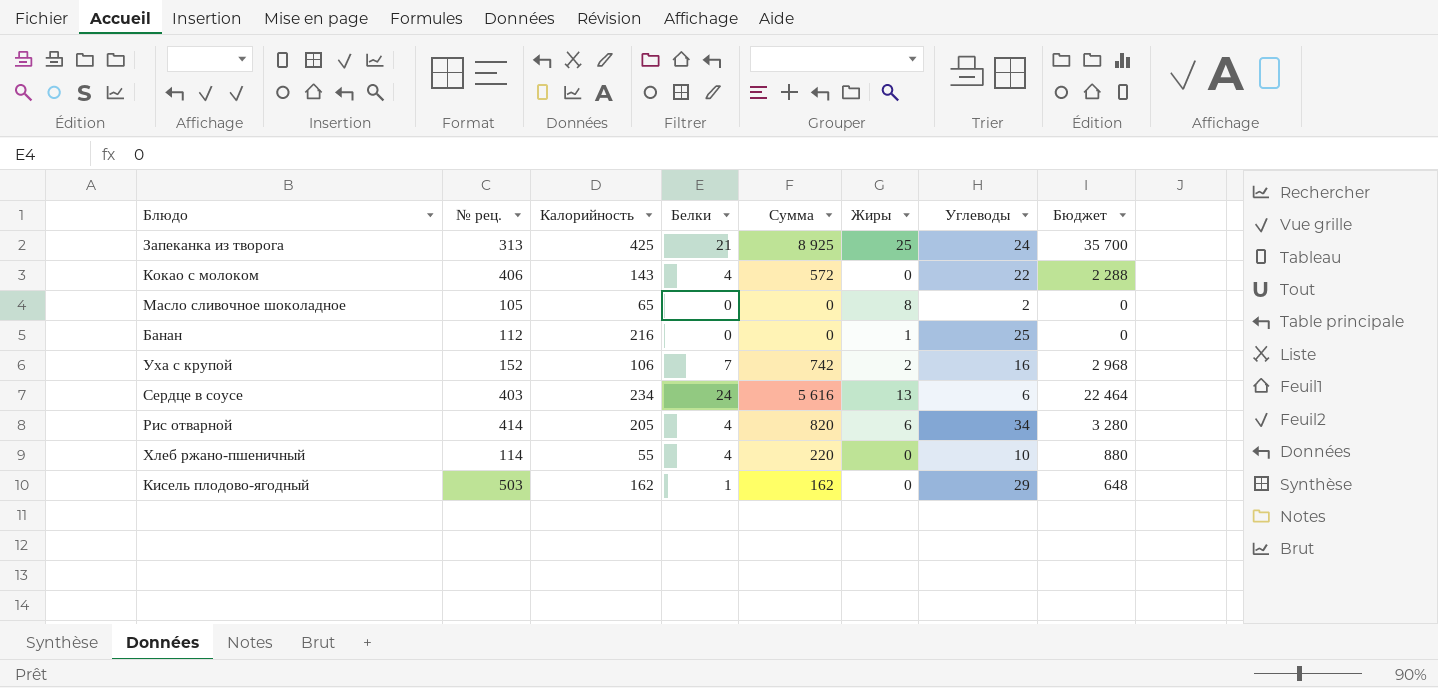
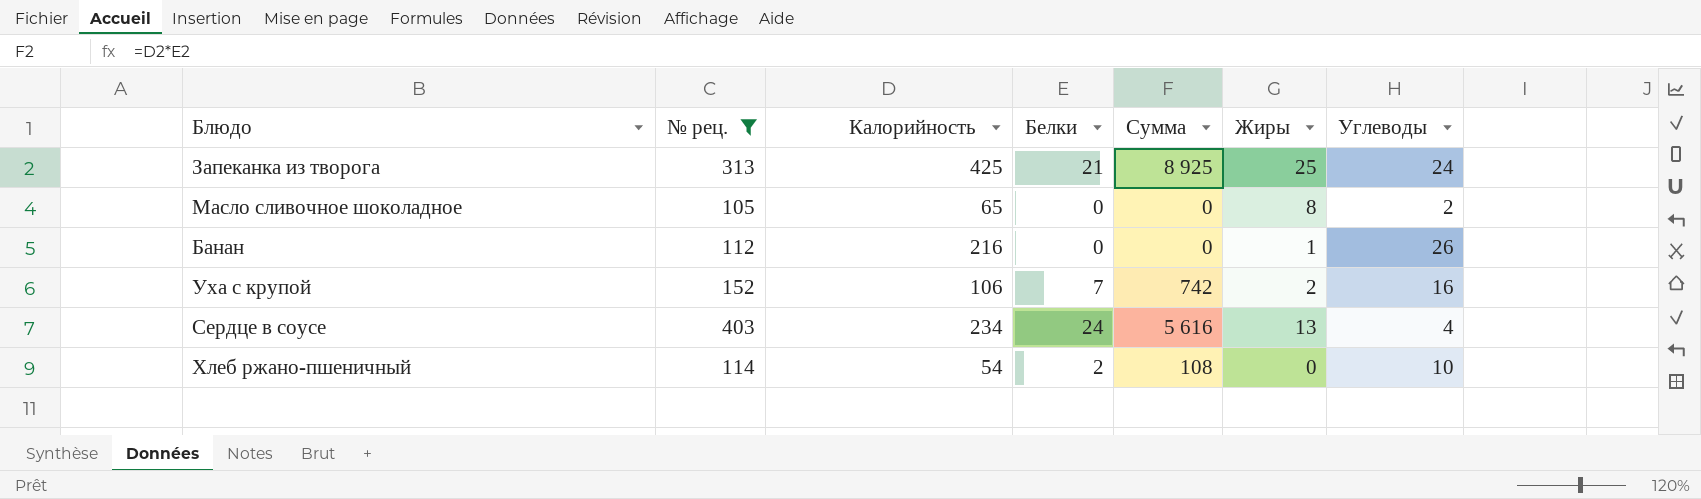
filter: none -> № рец. <= 403
column Бюджет | formula: [Сумма] * 4 -> none
Банан | Углеводы: 25 -> 26
Сердце в соусе | Углеводы: 6 -> 4
Хлеб ржано-пшеничный | Калорийность: 55 -> 54
Хлеб ржано-пшеничный | Белки: 4 -> 2
Хлеб ржано-пшеничный | Сумма: 220 -> 108

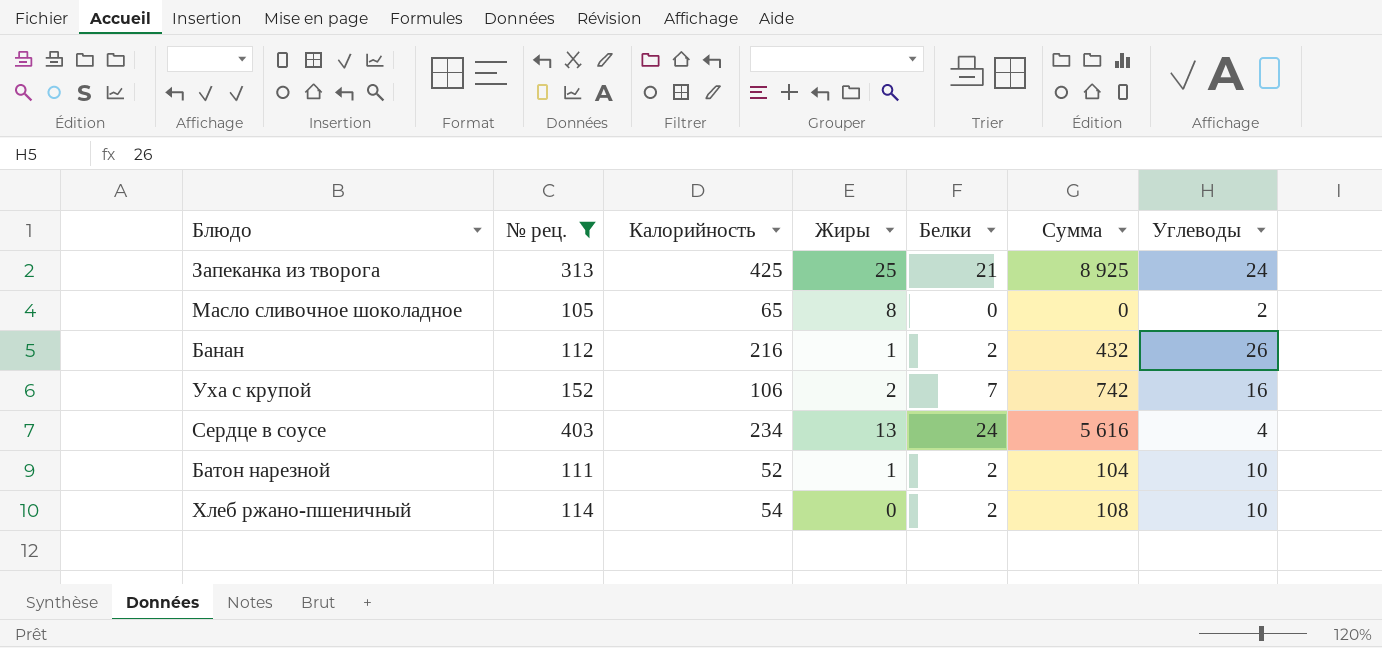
column Жиры | position: 6 -> 4
Банан | Белки: 0 -> 2
Банан | Сумма: 0 -> 432
row Батон нарезной: none -> 111 | 52 | 1 | 2 | 104 | 10

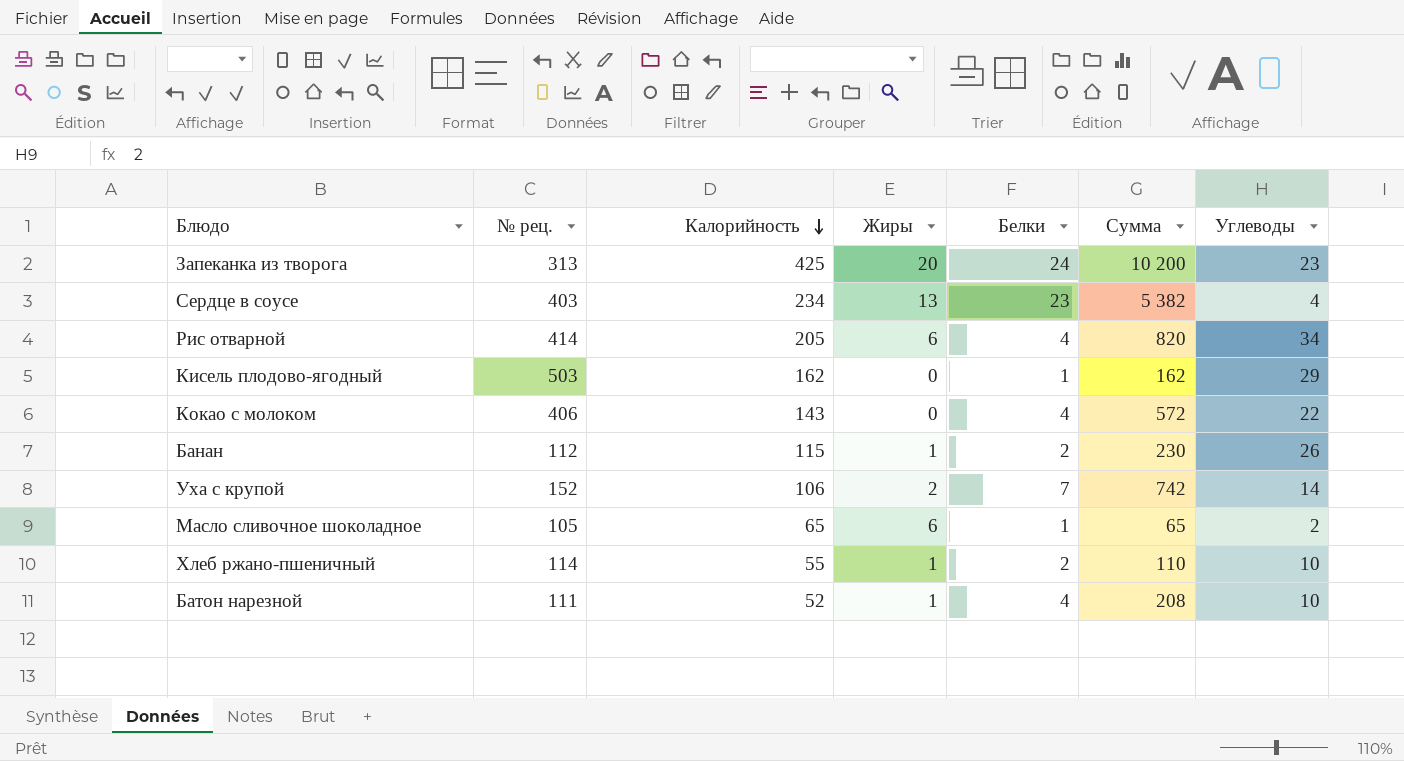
filter: № рец. <= 403 -> none
row order: none -> Калорийность descending
Запеканка из творога | Жиры: 25 -> 20
Запеканка из творога | Белки: 21 -> 24
Запеканка из творога | Сумма: 8 925 -> 10 200
Запеканка из творога | Углеводы: 24 -> 23
Сердце в соусе | Белки: 24 -> 23
Сердце в соусе | Сумма: 5 616 -> 5 382
Банан | Калорийность: 216 -> 115
Банан | Сумма: 432 -> 230
Уха с крупой | Углеводы: 16 -> 14
Масло сливочное шоколадное | Жиры: 8 -> 6
Масло сливочное шоколадное | Белки: 0 -> 1
Масло сливочное шоколадное | Сумма: 0 -> 65
Хлеб ржано-пшеничный | Калорийность: 54 -> 55
Хлеб ржано-пшеничный | Жиры: 0 -> 1
Хлеб ржано-пшеничный | Сумма: 108 -> 110
Батон нарезной | Белки: 2 -> 4
Батон нарезной | Сумма: 104 -> 208

